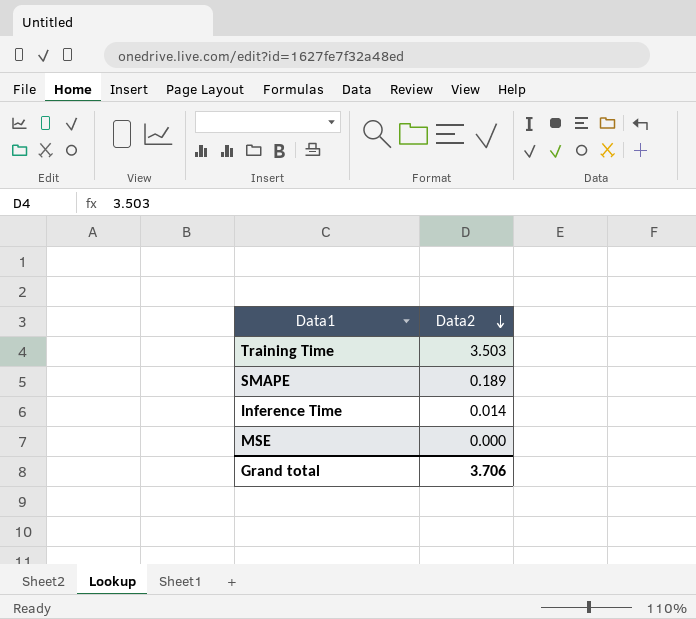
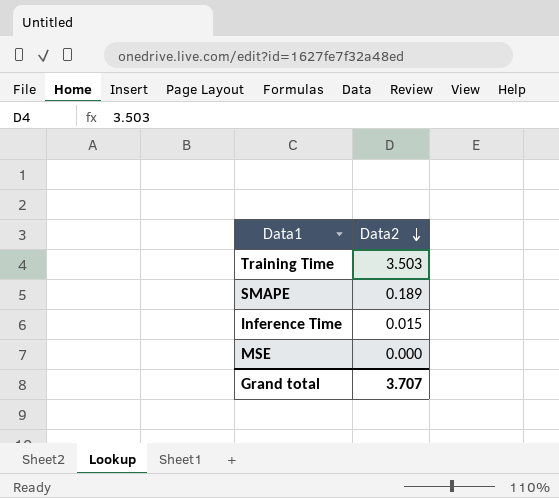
Inference Time | Data2: 0.014 -> 0.015
Grand total | Data2: 3.706 -> 3.707

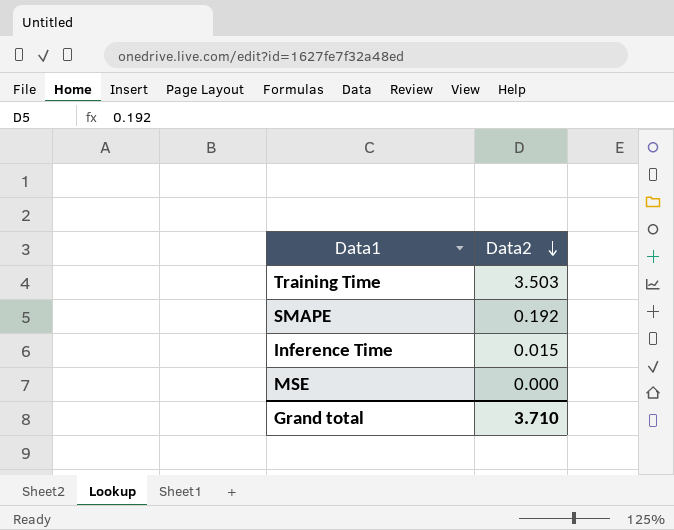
SMAPE | Data2: 0.189 -> 0.192
Grand total | Data2: 3.707 -> 3.710

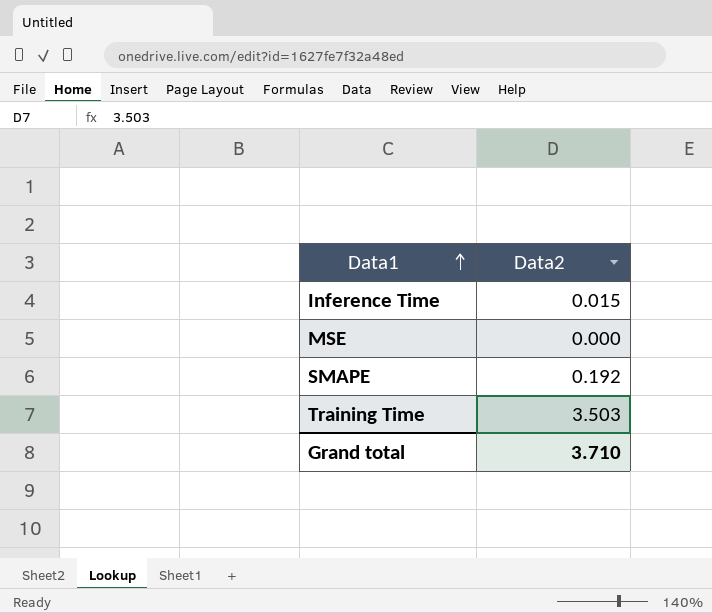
row order: Data2 descending -> Data1 ascending

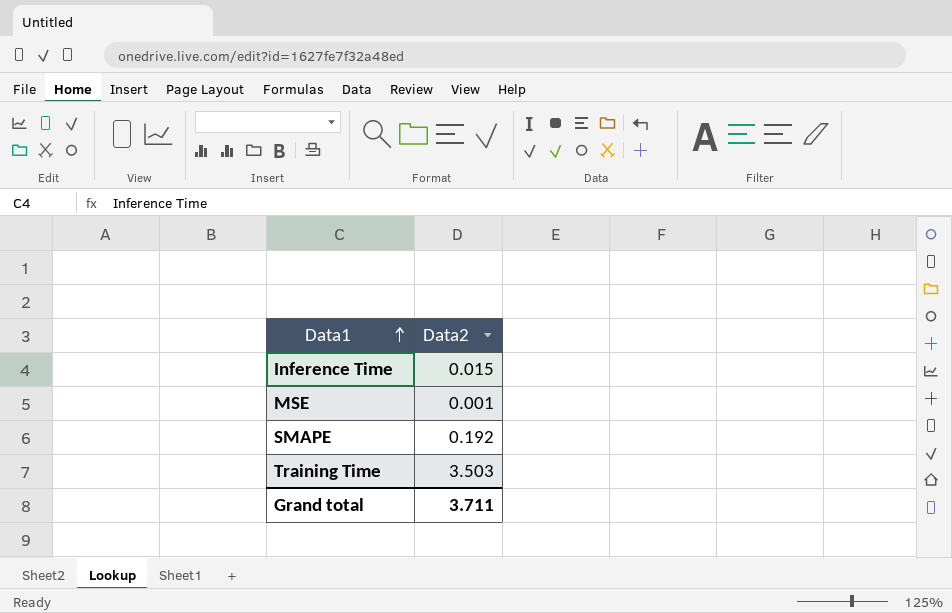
MSE | Data2: 0.000 -> 0.001
Grand total | Data2: 3.710 -> 3.711

